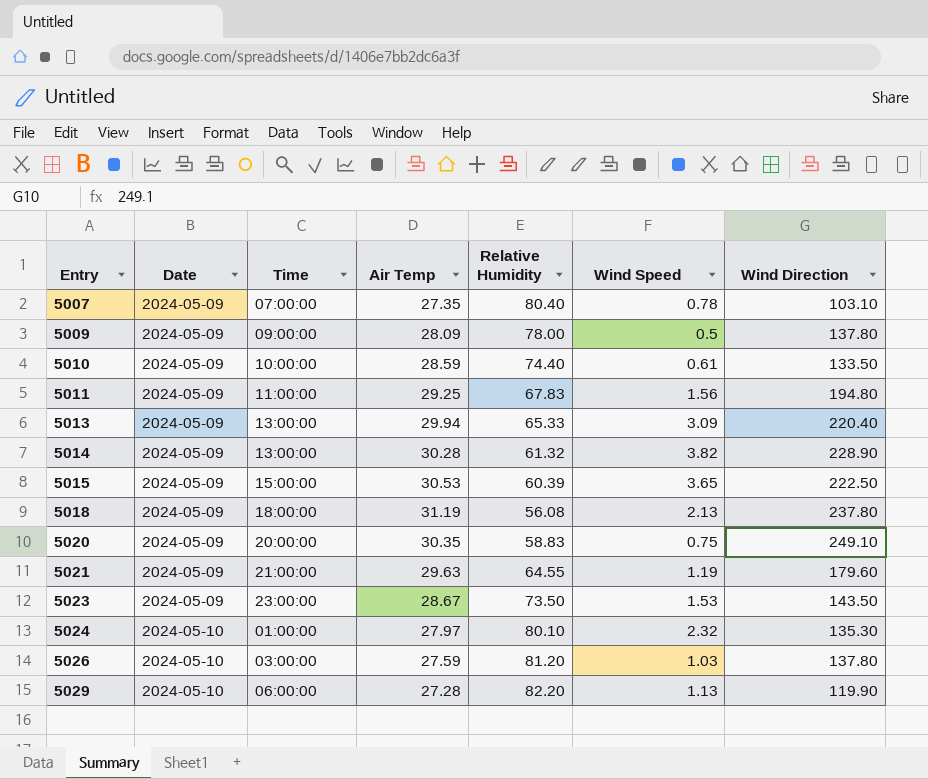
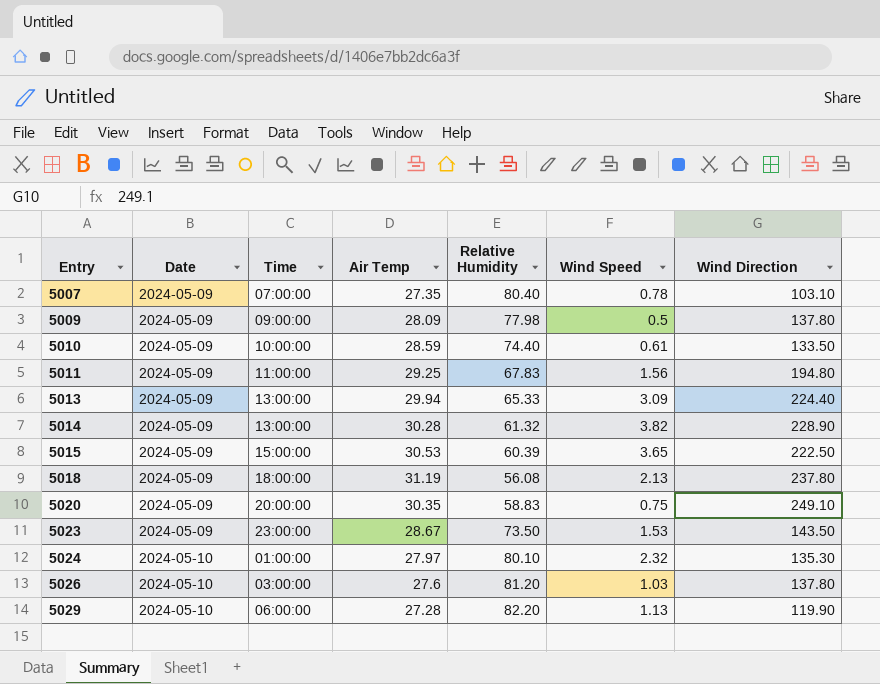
row 5021: 2024-05-09 | 21:00:00 | 29.63 | 64.55 | 1.19 | 179.60 -> none
5009 | Relative Humidity: 78.00 -> 77.98
5013 | Wind Direction: 220.40 -> 224.40
5026 | Air Temp: 27.59 -> 27.6

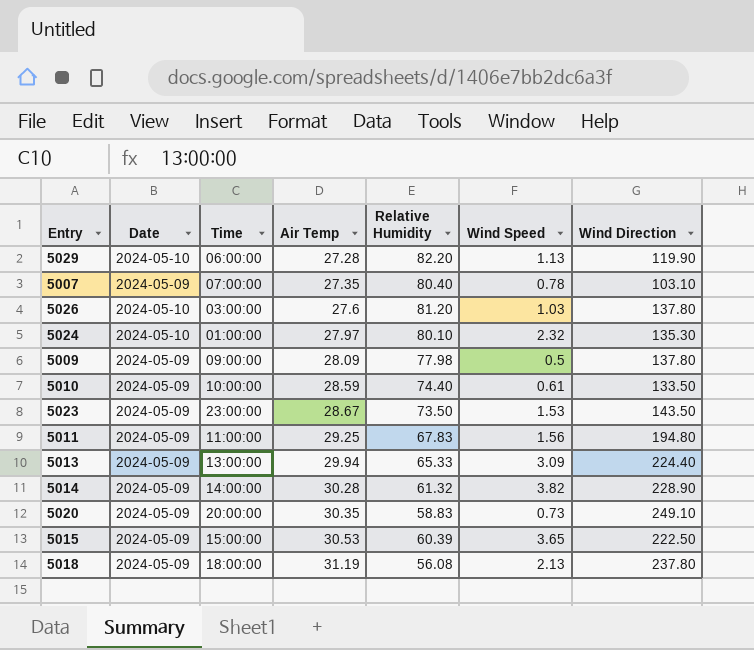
row order: Entry ascending -> Air Temp ascending
5014 | Time: 13:00:00 -> 14:00:00
5020 | Wind Speed: 0.75 -> 0.73

